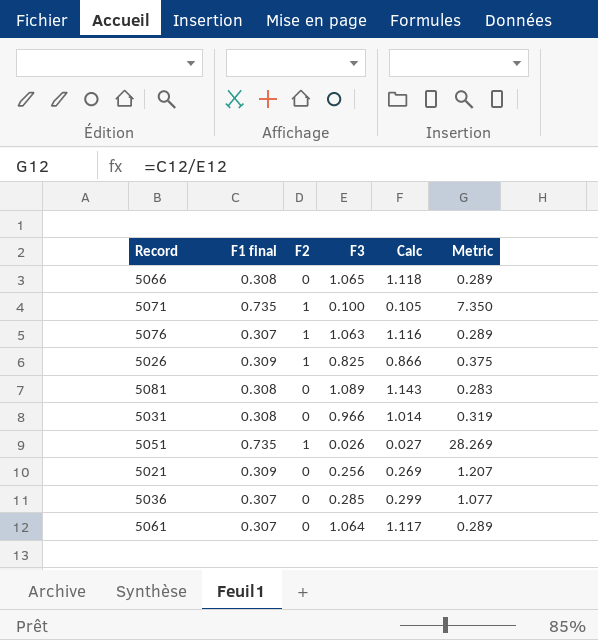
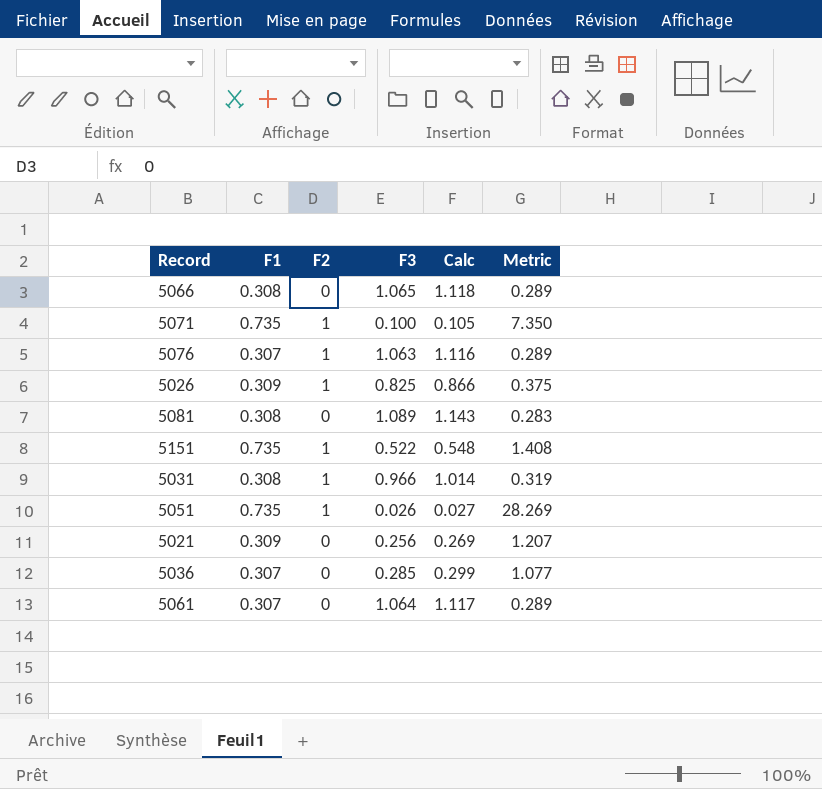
column name: F1 final -> F1
row 5151: none -> 0.735 | 1 | 0.522 | 0.548 | 1.408
5031 | F2: 0 -> 1

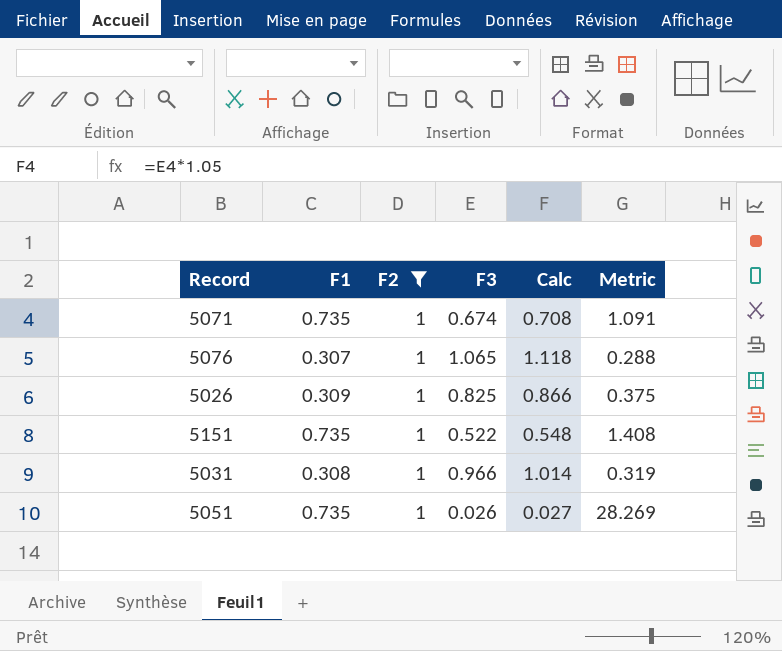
filter: none -> F2 = 1
5071 | F3: 0.100 -> 0.674
5071 | Calc: 0.105 -> 0.708
5071 | Metric: 7.350 -> 1.091
5076 | F3: 1.063 -> 1.065
5076 | Calc: 1.116 -> 1.118
5076 | Metric: 0.289 -> 0.288

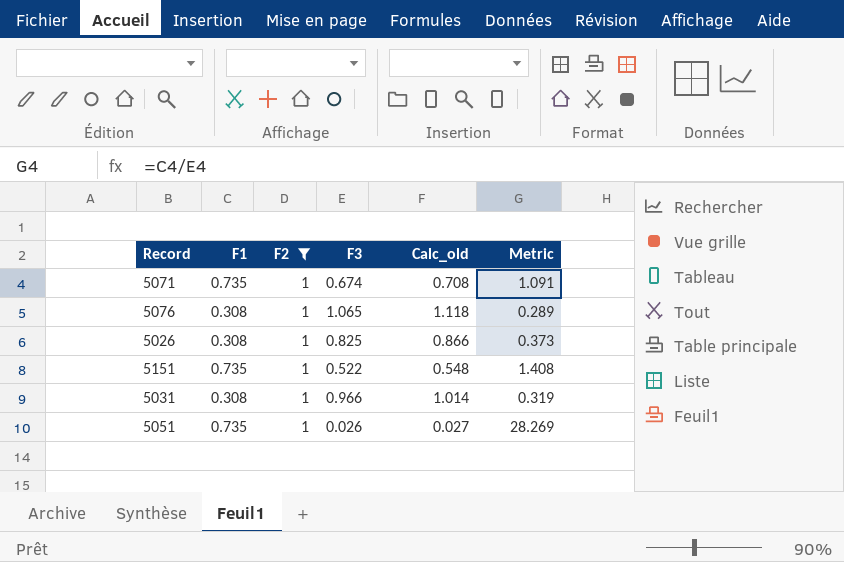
column name: Calc -> Calc_old
5076 | F1: 0.307 -> 0.308
5076 | Metric: 0.288 -> 0.289
5026 | F1: 0.309 -> 0.308
5026 | Metric: 0.375 -> 0.373

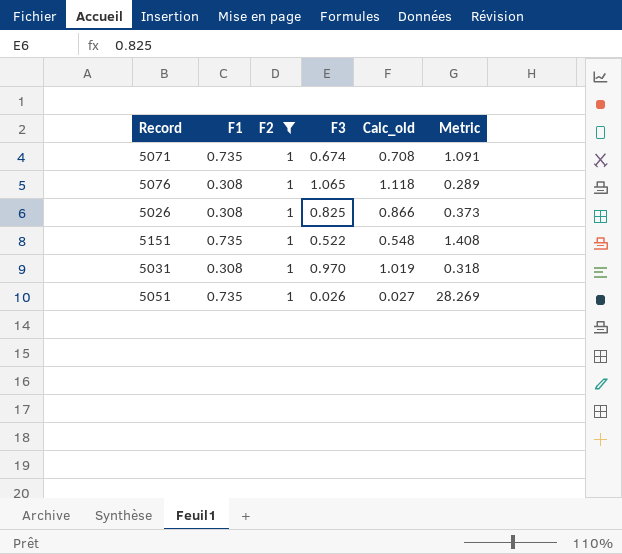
5031 | F3: 0.966 -> 0.970
5031 | Calc_old: 1.014 -> 1.019
5031 | Metric: 0.319 -> 0.318

